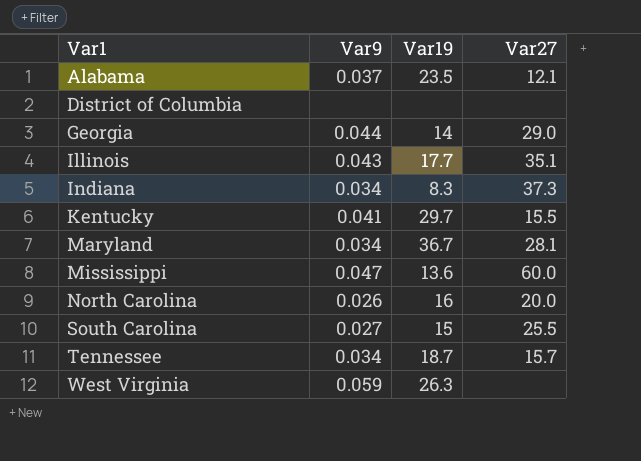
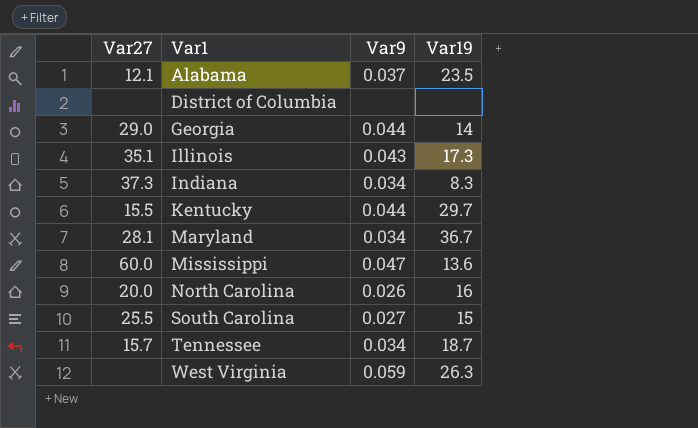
column Var27 | position: 4 -> 1
Illinois | Var19: 17.7 -> 17.3
Kentucky | Var9: 0.041 -> 0.044

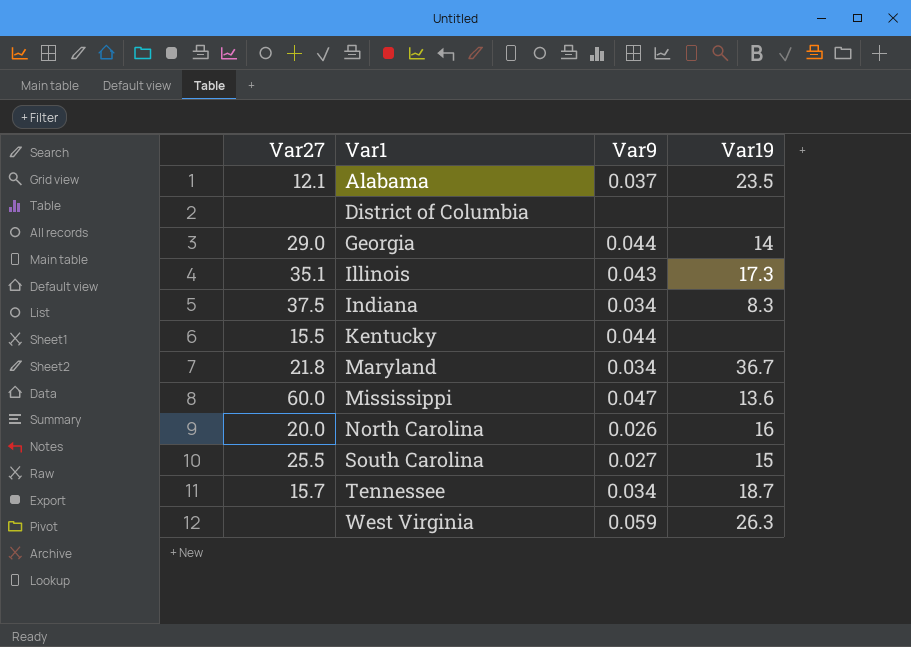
Indiana | Var27: 37.3 -> 37.5
Kentucky | Var19: 29.7 -> none
Maryland | Var27: 28.1 -> 21.8

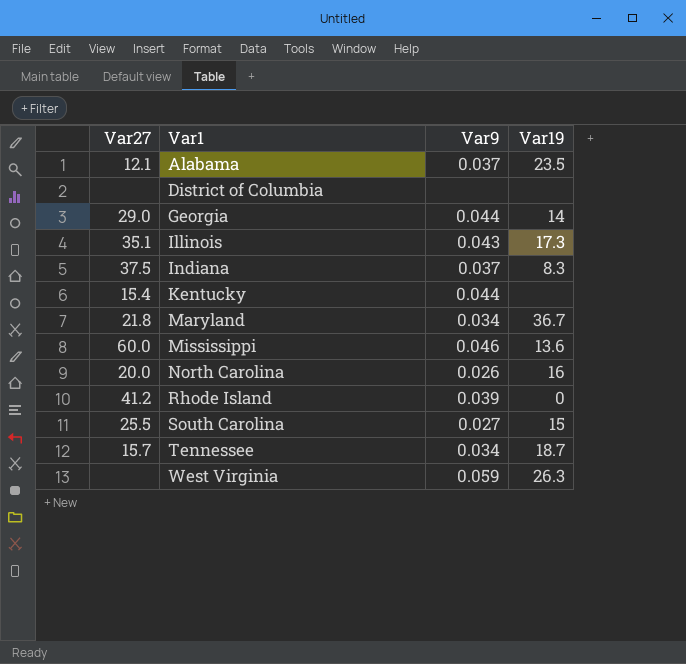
Indiana | Var9: 0.034 -> 0.037
Kentucky | Var27: 15.5 -> 15.4
Mississippi | Var9: 0.047 -> 0.046
row Rhode Island: none -> 41.2 | 0.039 | 0

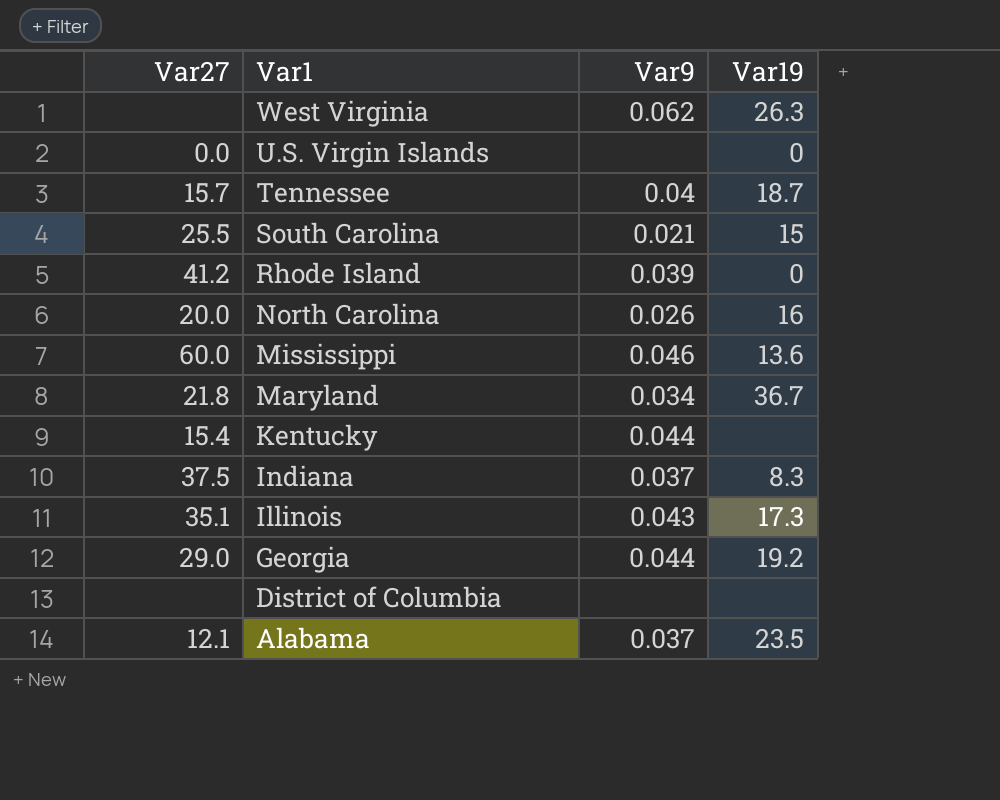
row order: Var1 ascending -> Var1 descending
West Virginia | Var9: 0.059 -> 0.062
row U.S. Virgin Islands: none -> 0.0 | none | 0
Tennessee | Var9: 0.034 -> 0.04
South Carolina | Var9: 0.027 -> 0.021
Georgia | Var19: 14 -> 19.2

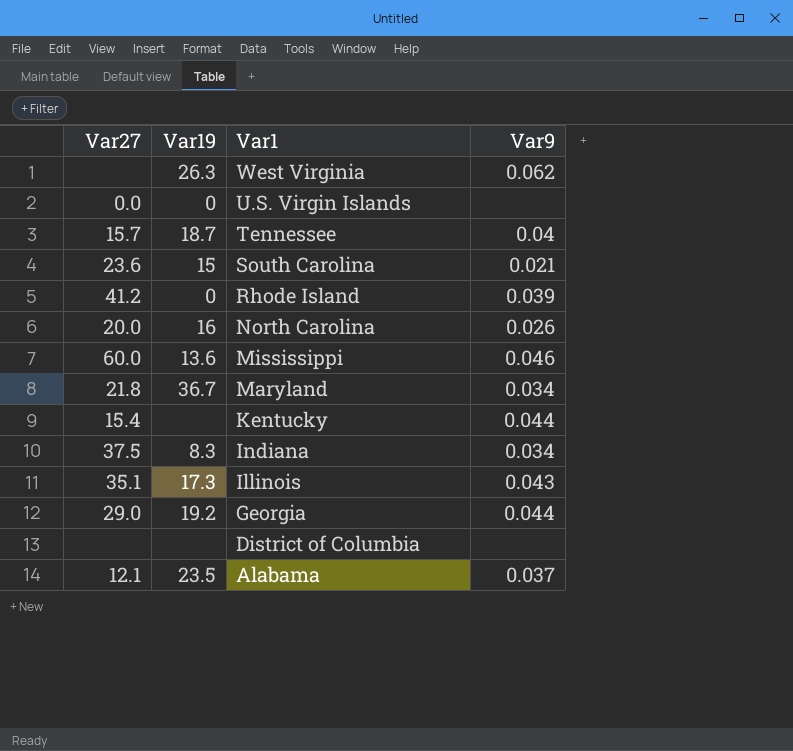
column Var19 | position: 4 -> 2
South Carolina | Var27: 25.5 -> 23.6
Indiana | Var9: 0.037 -> 0.034

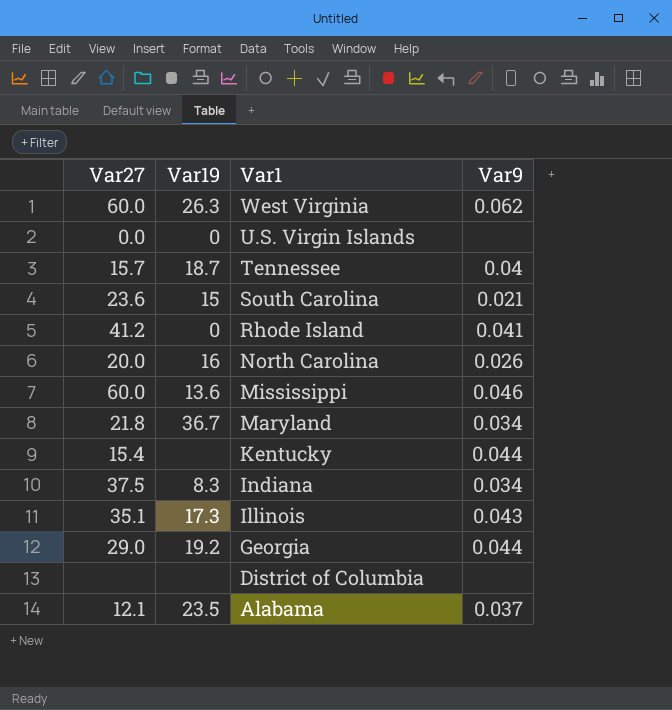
West Virginia | Var27: none -> 60.0
Rhode Island | Var9: 0.039 -> 0.041

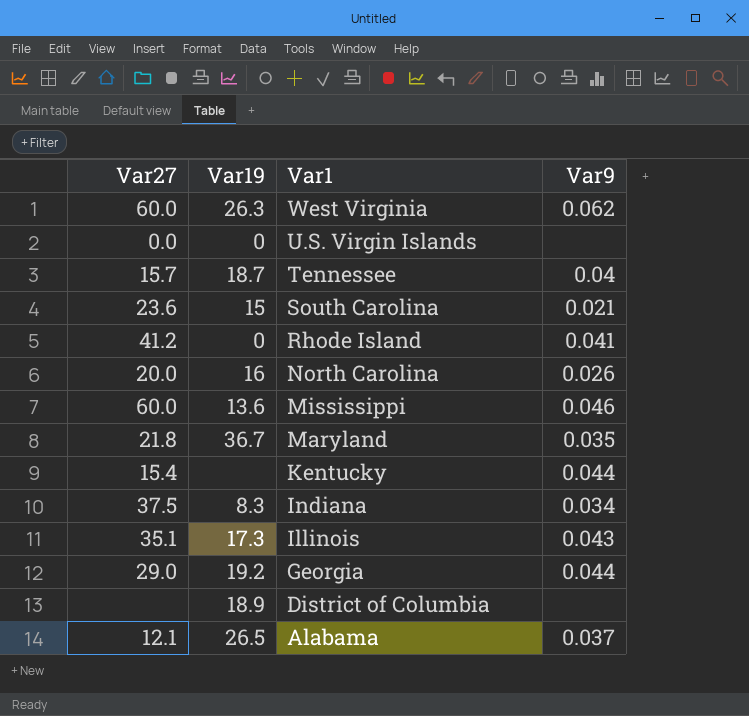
Maryland | Var9: 0.034 -> 0.035
District of Columbia | Var19: none -> 18.9
Alabama | Var19: 23.5 -> 26.5

